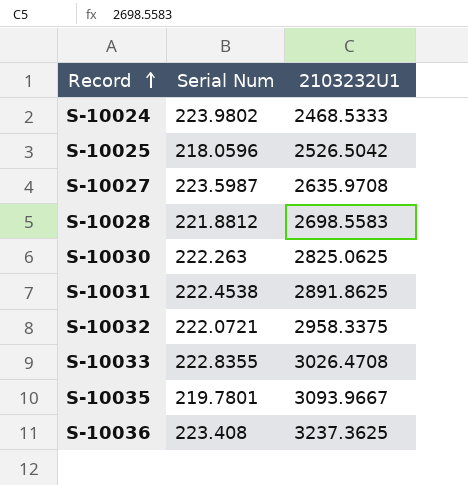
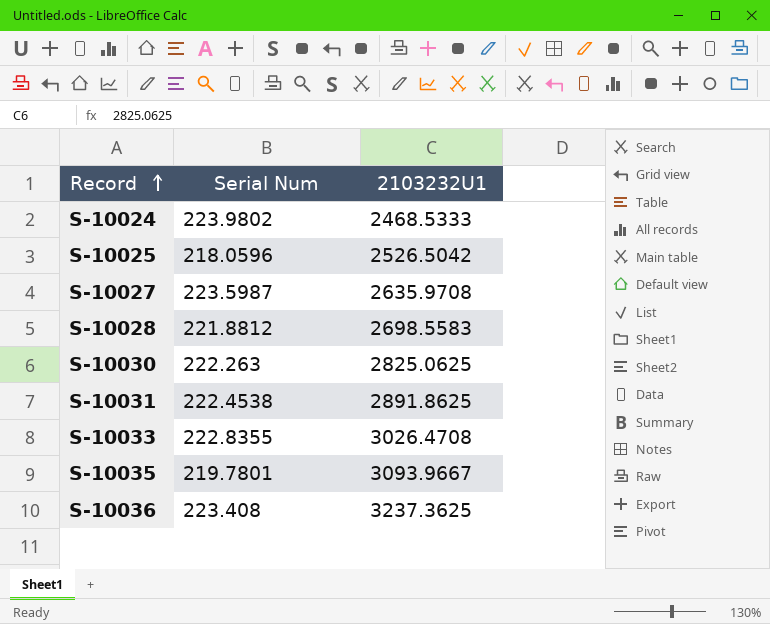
row S-10032: 222.0721 | 2958.3375 -> none

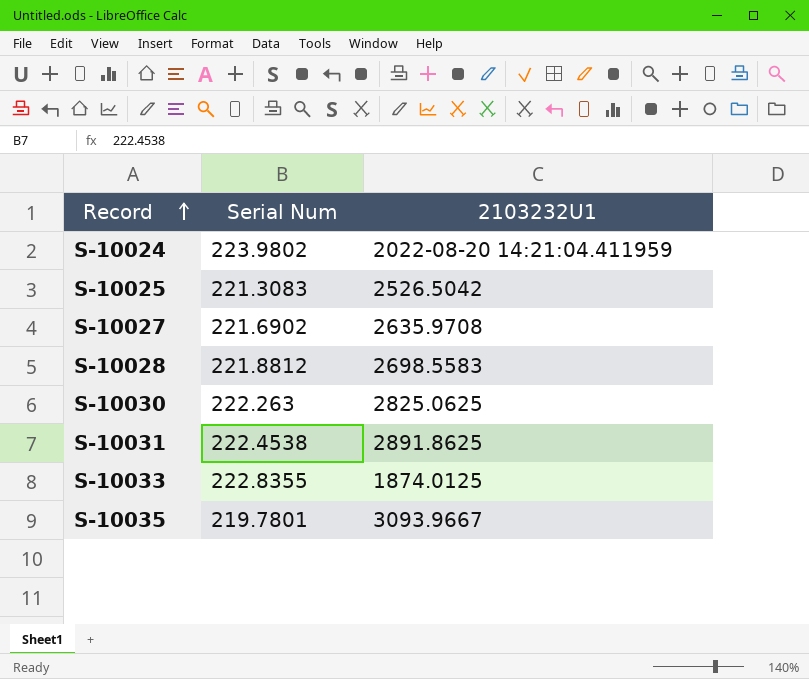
row S-10036: 223.408 | 3237.3625 -> none
S-10024 | 2103232U1: 2468.5333 -> 2022-08-20 14:21:04.411959
S-10025 | Serial Num: 218.0596 -> 221.3083
S-10027 | Serial Num: 223.5987 -> 221.6902
S-10033 | 2103232U1: 3026.4708 -> 1874.0125

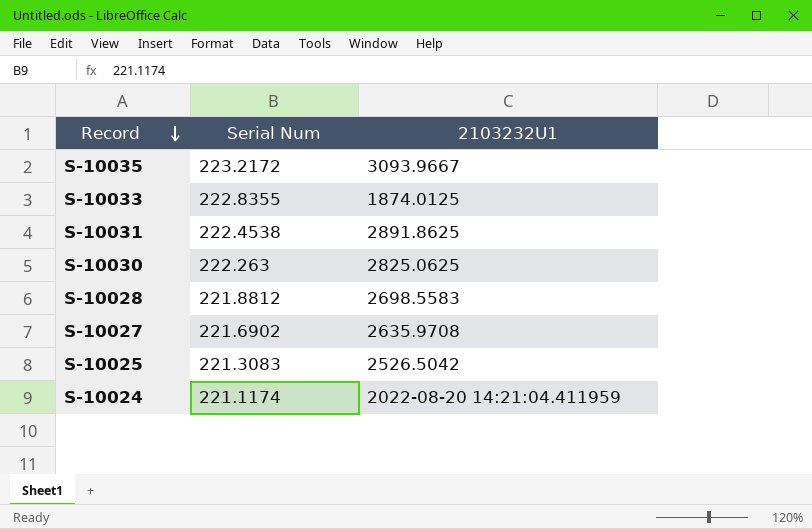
row order: Record ascending -> Record descending
S-10035 | Serial Num: 219.7801 -> 223.2172
S-10024 | Serial Num: 223.9802 -> 221.1174

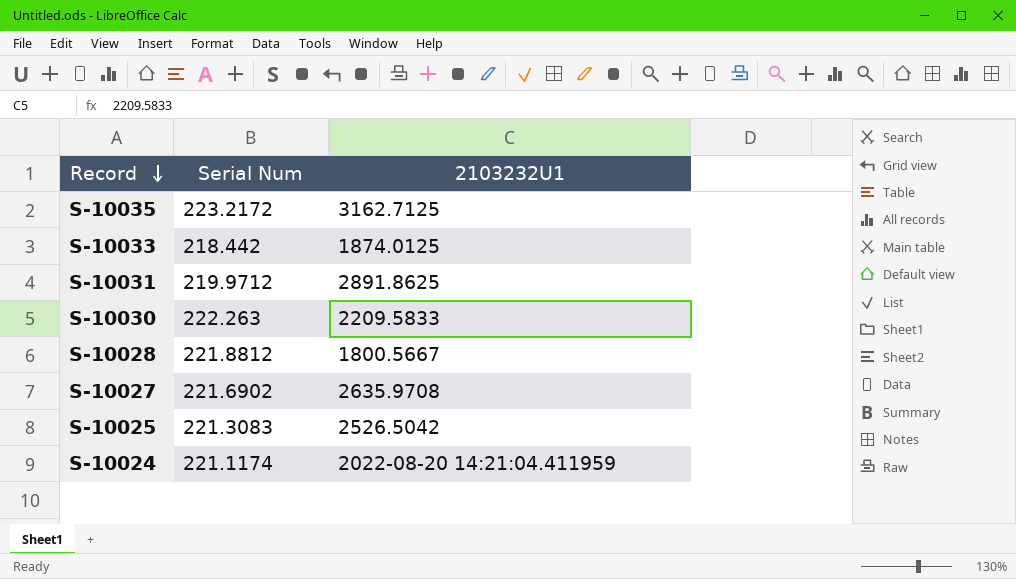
S-10035 | 2103232U1: 3093.9667 -> 3162.7125
S-10033 | Serial Num: 222.8355 -> 218.442
S-10031 | Serial Num: 222.4538 -> 219.9712
S-10030 | 2103232U1: 2825.0625 -> 2209.5833
S-10028 | 2103232U1: 2698.5583 -> 1800.5667

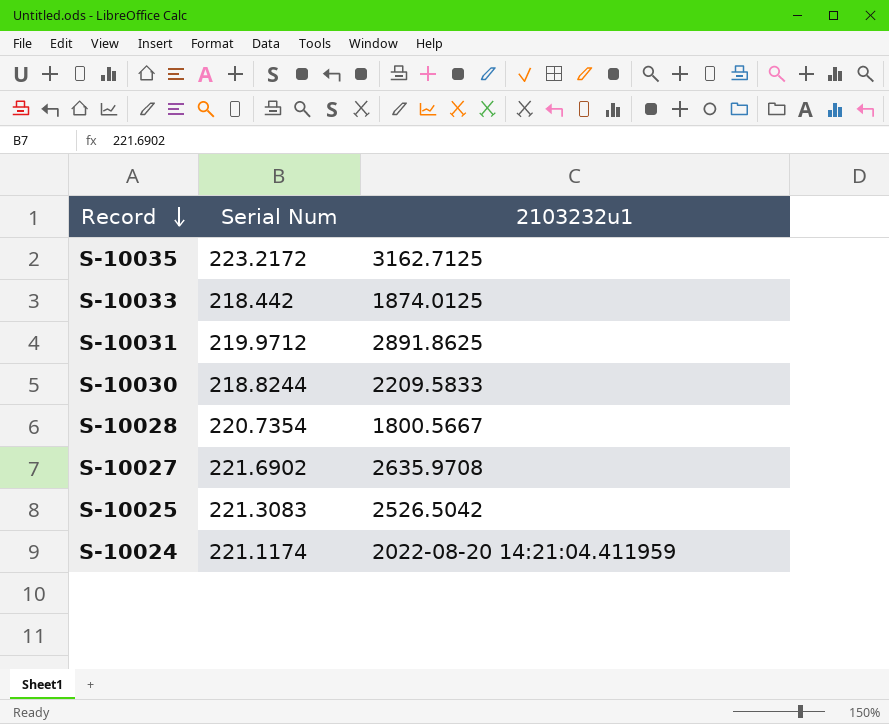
column name: 2103232U1 -> 2103232u1
S-10030 | Serial Num: 222.263 -> 218.8244
S-10028 | Serial Num: 221.8812 -> 220.7354

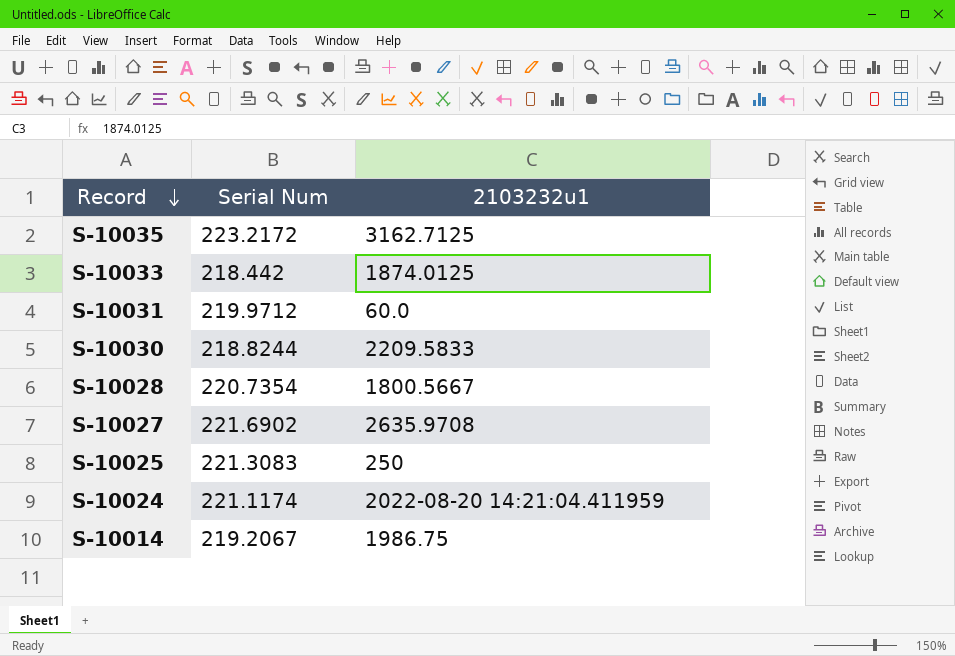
S-10031 | 2103232u1: 2891.8625 -> 60.0
S-10025 | 2103232u1: 2526.5042 -> 250
row S-10014: none -> 219.2067 | 1986.75

